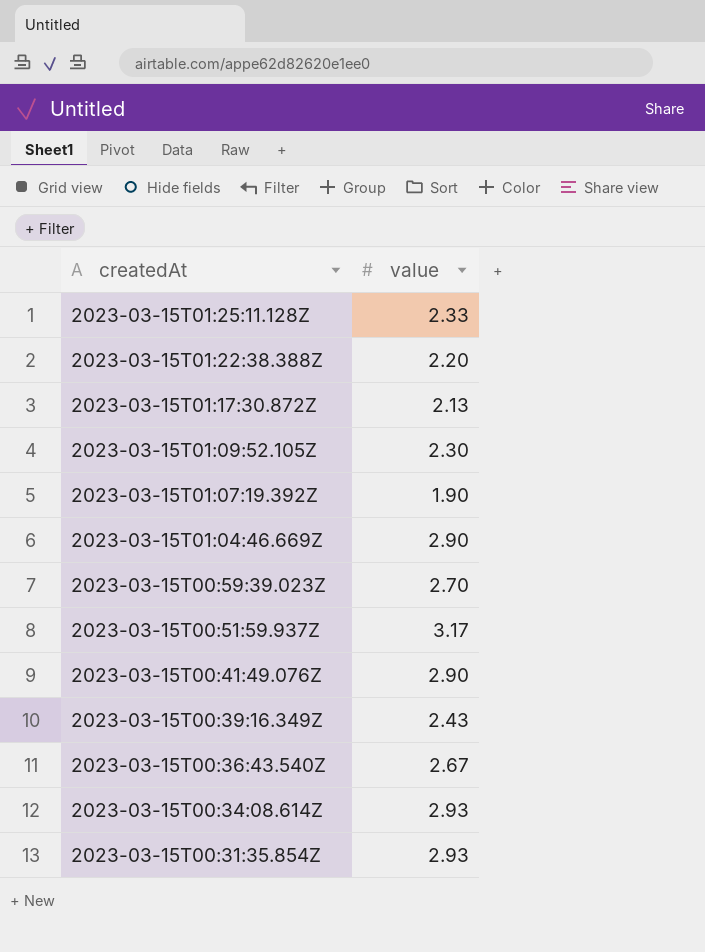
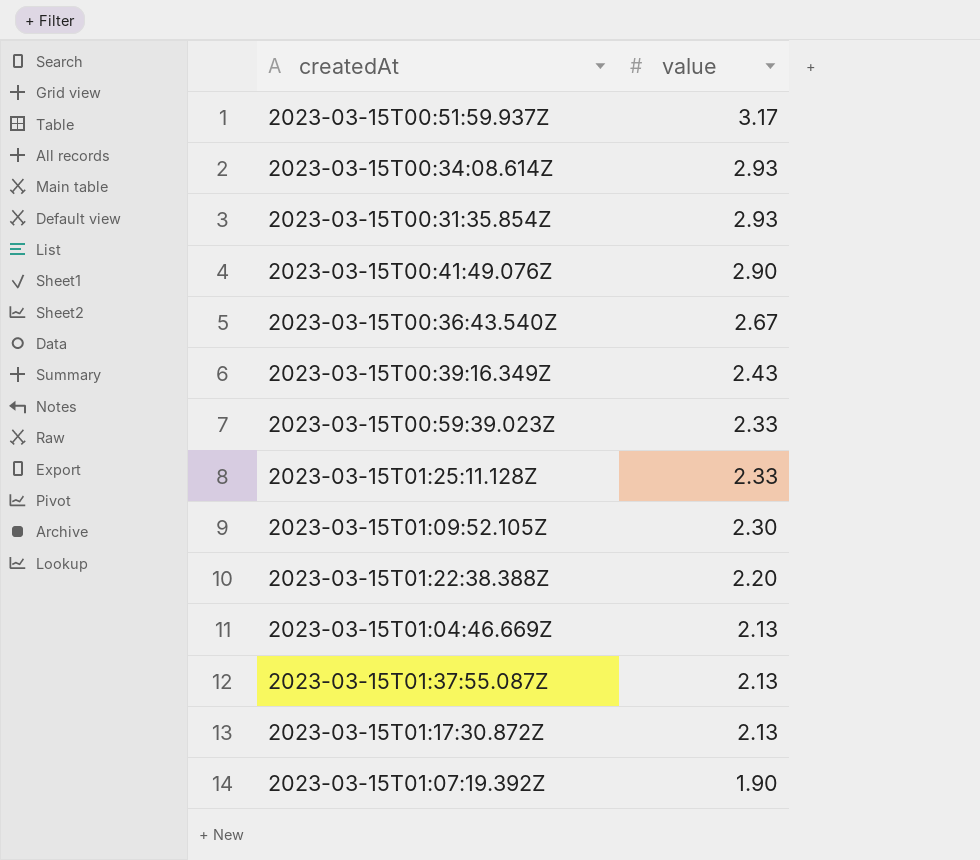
row order: createdAt descending -> value descending
2023-03-15T00:59:39.023Z | value: 2.70 -> 2.33
2023-03-15T01:04:46.669Z | value: 2.90 -> 2.13
row 2023-03-15T01:37:55.087Z: none -> 2.13

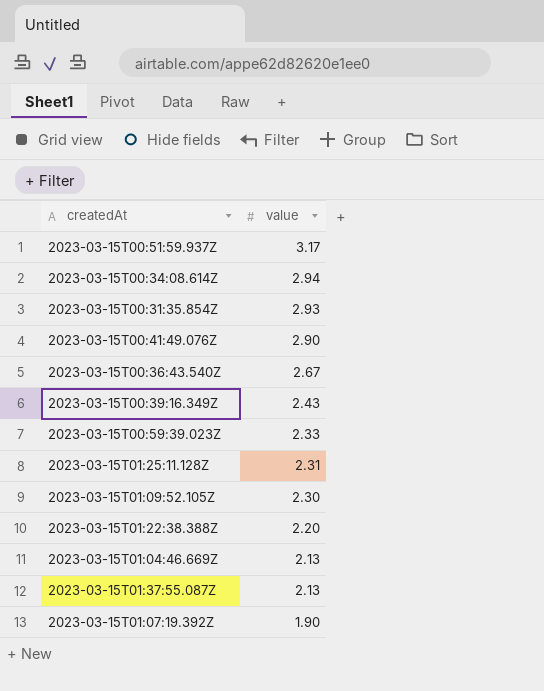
row 2023-03-15T01:17:30.872Z: 2.13 -> none
2023-03-15T00:34:08.614Z | value: 2.93 -> 2.94
2023-03-15T01:25:11.128Z | value: 2.33 -> 2.31

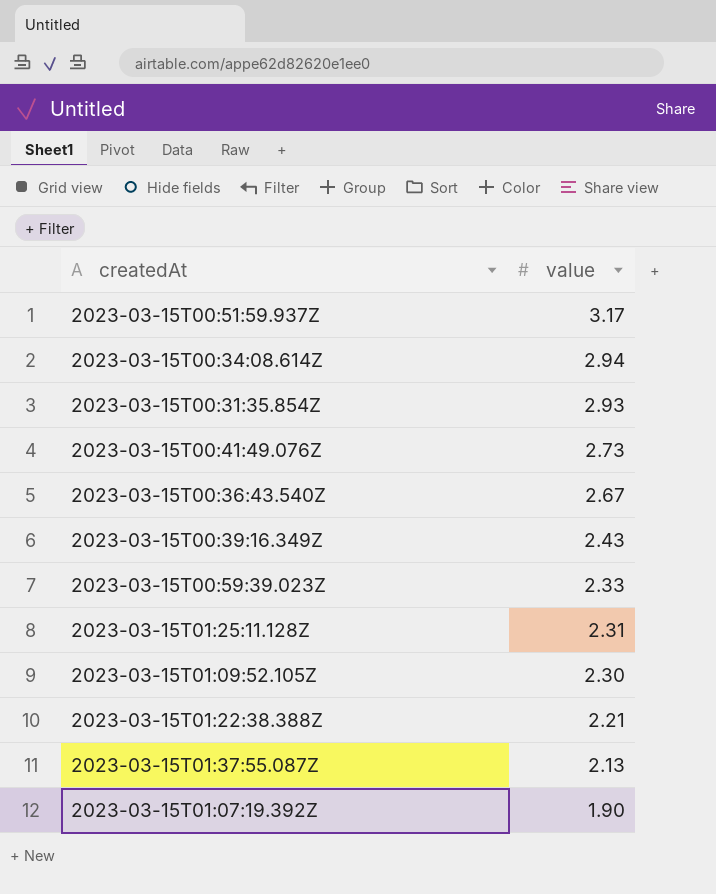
row 2023-03-15T01:04:46.669Z: 2.13 -> none
2023-03-15T00:41:49.076Z | value: 2.90 -> 2.73
2023-03-15T01:22:38.388Z | value: 2.20 -> 2.21

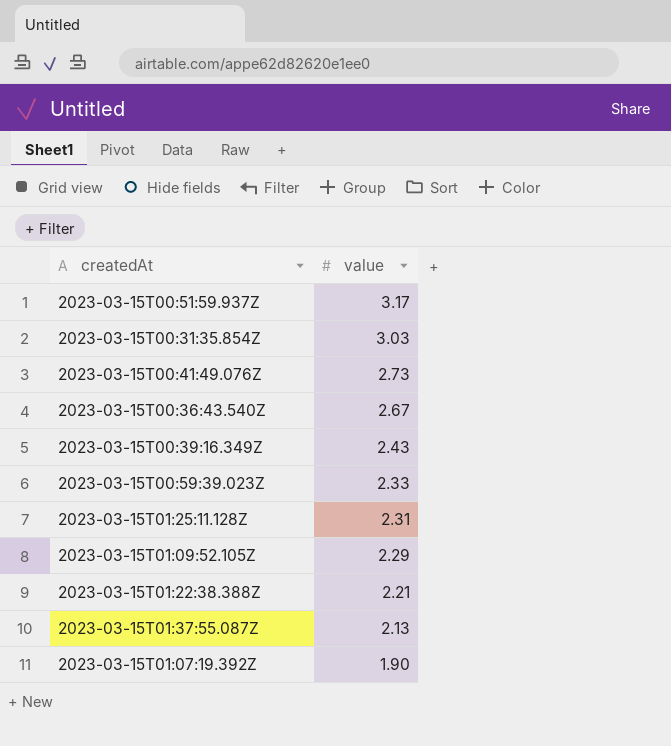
row 2023-03-15T00:34:08.614Z: 2.94 -> none
2023-03-15T00:31:35.854Z | value: 2.93 -> 3.03
2023-03-15T01:09:52.105Z | value: 2.30 -> 2.29

